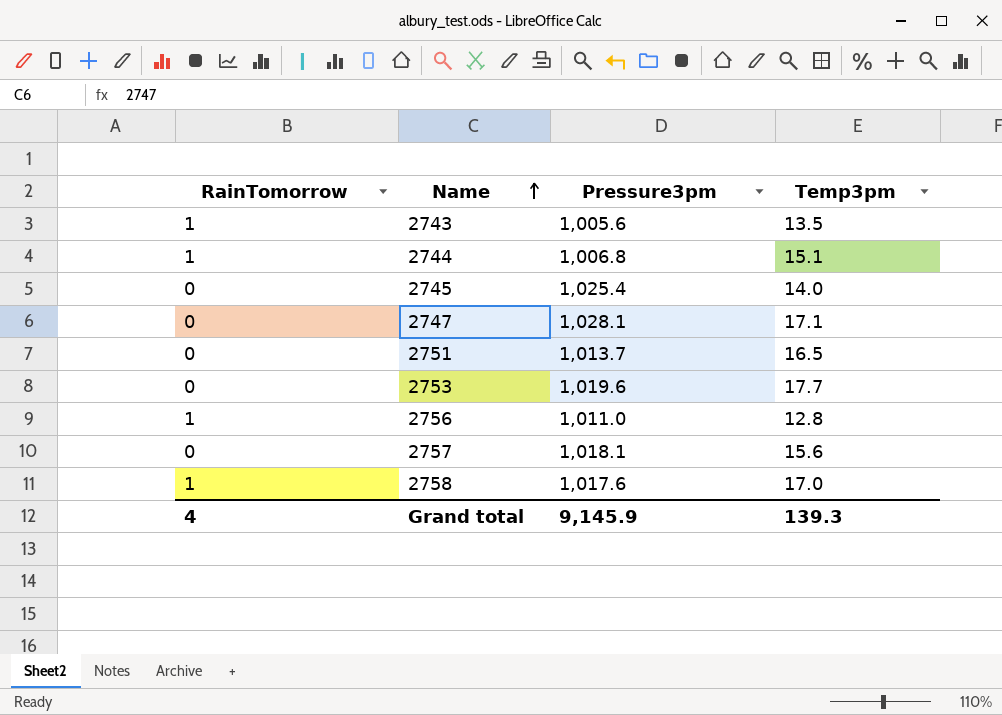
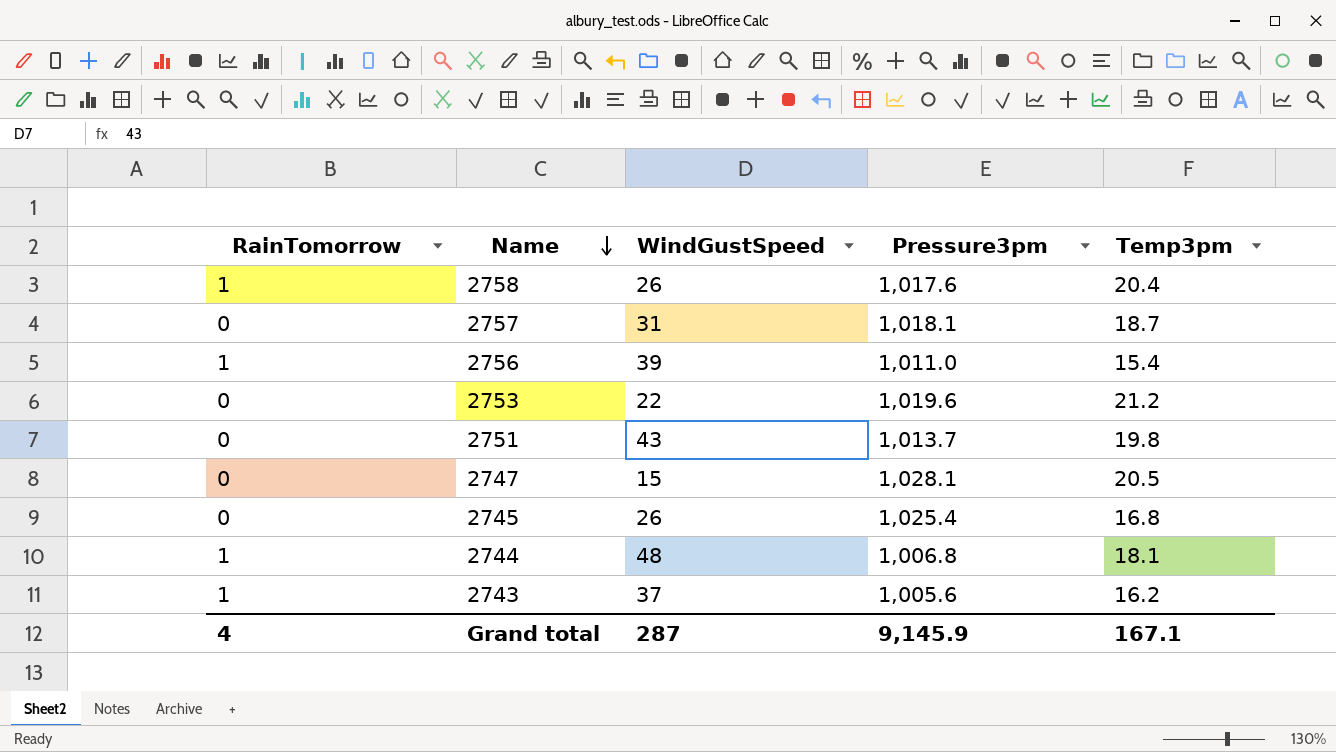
row order: Name ascending -> Name descending
column WindGustSpeed | position: none -> 3
2758 | Temp3pm: 17.0 -> 20.4
2757 | Temp3pm: 15.6 -> 18.7
2756 | Temp3pm: 12.8 -> 15.4
2753 | Temp3pm: 17.7 -> 21.2
2751 | Temp3pm: 16.5 -> 19.8
2747 | Temp3pm: 17.1 -> 20.5
2745 | Temp3pm: 14.0 -> 16.8
2744 | Temp3pm: 15.1 -> 18.1
2743 | Temp3pm: 13.5 -> 16.2
Grand total | Temp3pm: 139.3 -> 167.1

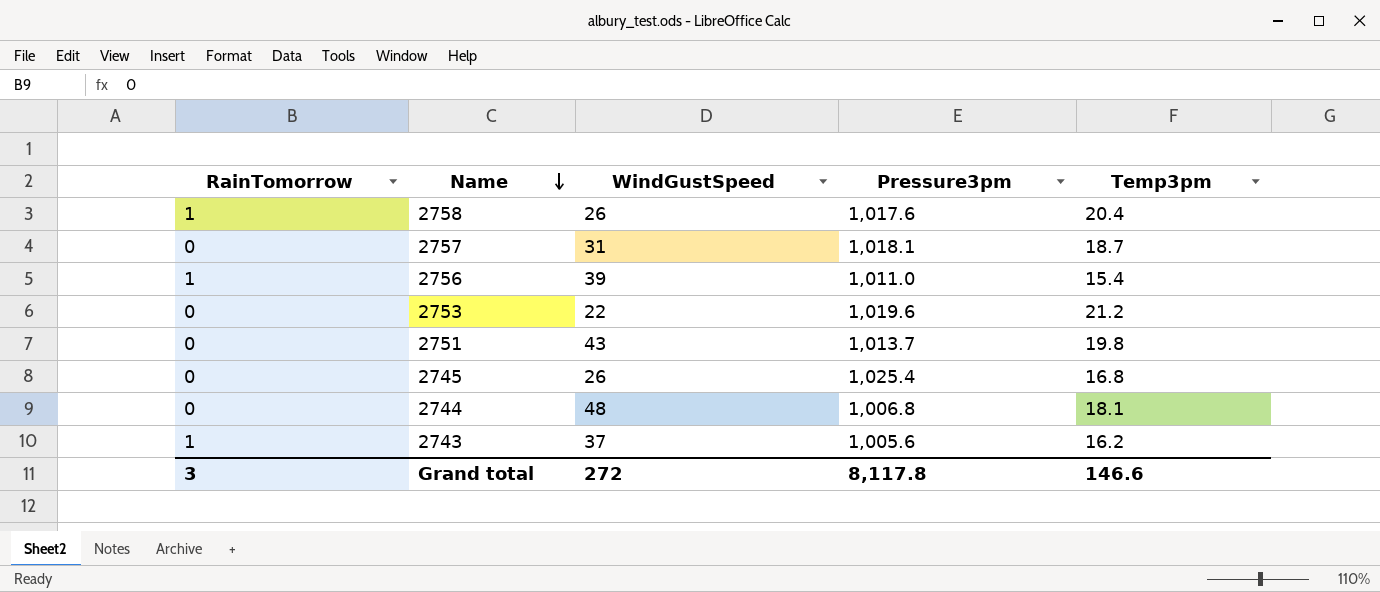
row 2747: 0 | 15 | 1,028.1 | 20.5 -> none
2744 | RainTomorrow: 1 -> 0
Grand total | RainTomorrow: 4 -> 3
Grand total | WindGustSpeed: 287 -> 272
Grand total | Pressure3pm: 9,145.9 -> 8,117.8
Grand total | Temp3pm: 167.1 -> 146.6

